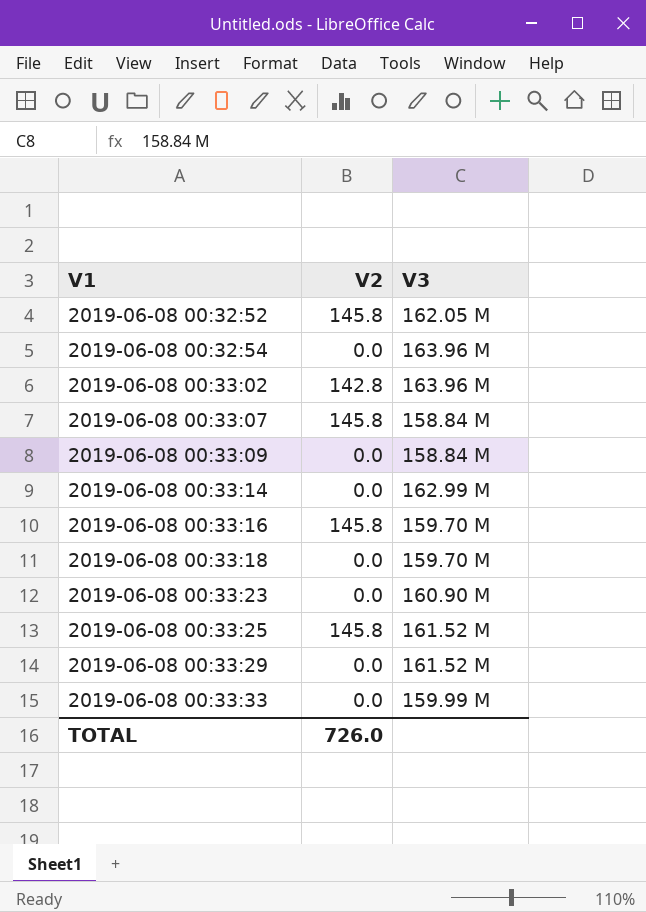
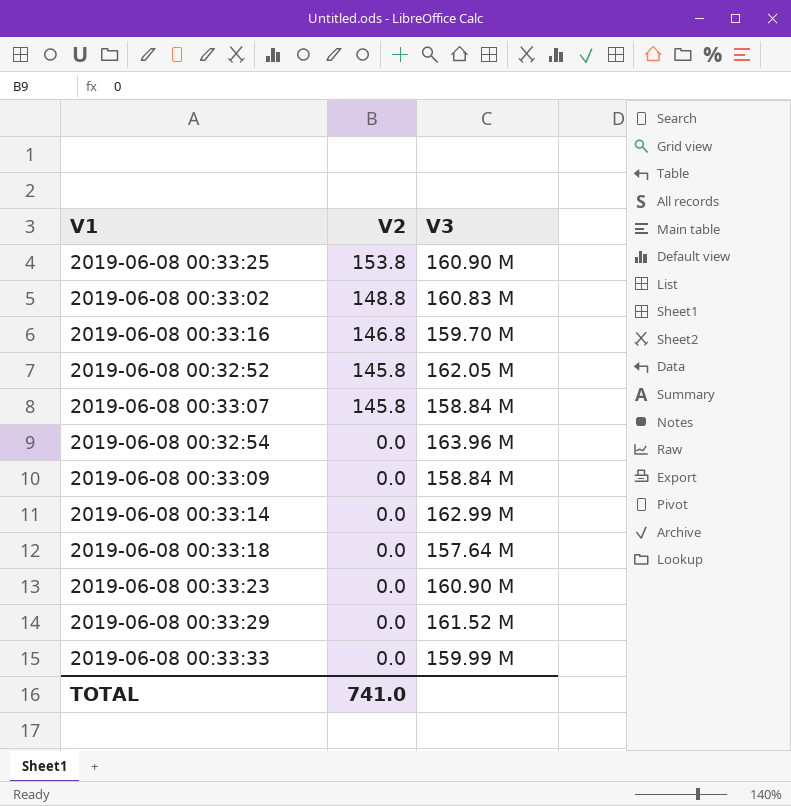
row order: V1 ascending -> V2 descending
2019-06-08 00:33:25 | V2: 145.8 -> 153.8
2019-06-08 00:33:25 | V3: 161.52 M -> 160.90 M
2019-06-08 00:33:02 | V2: 142.8 -> 148.8
2019-06-08 00:33:02 | V3: 163.96 M -> 160.83 M
2019-06-08 00:33:16 | V2: 145.8 -> 146.8
2019-06-08 00:33:18 | V3: 159.70 M -> 157.64 M
TOTAL | V2: 726.0 -> 741.0

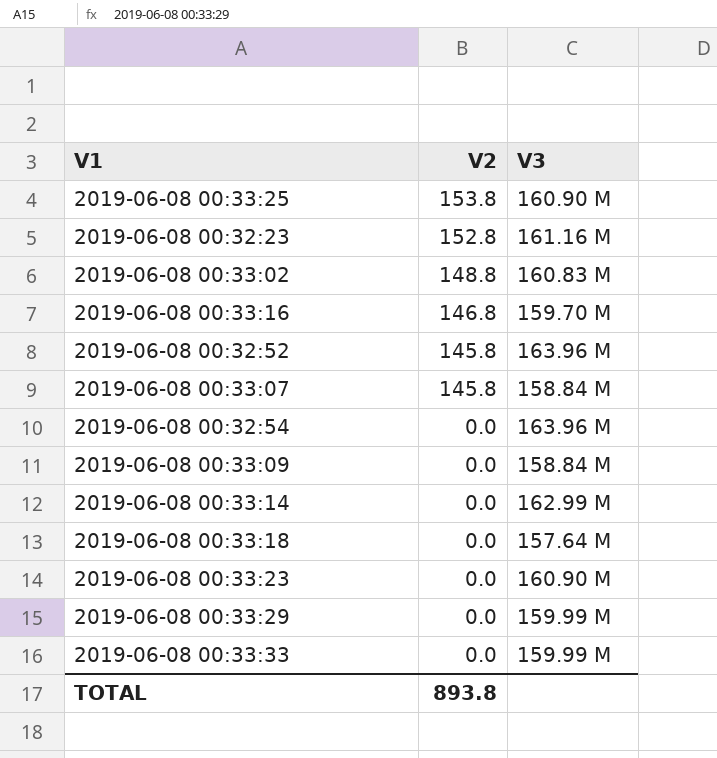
row 2019-06-08 00:32:23: none -> 152.8 | 161.16 M
2019-06-08 00:32:52 | V3: 162.05 M -> 163.96 M
2019-06-08 00:33:29 | V3: 161.52 M -> 159.99 M
TOTAL | V2: 741.0 -> 893.8

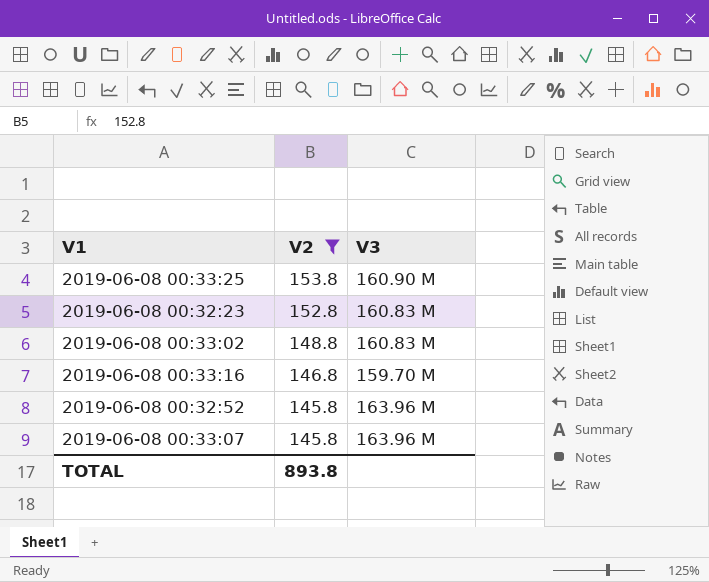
filter: none -> V2 != 0.0
2019-06-08 00:32:23 | V3: 161.16 M -> 160.83 M
2019-06-08 00:33:07 | V3: 158.84 M -> 163.96 M

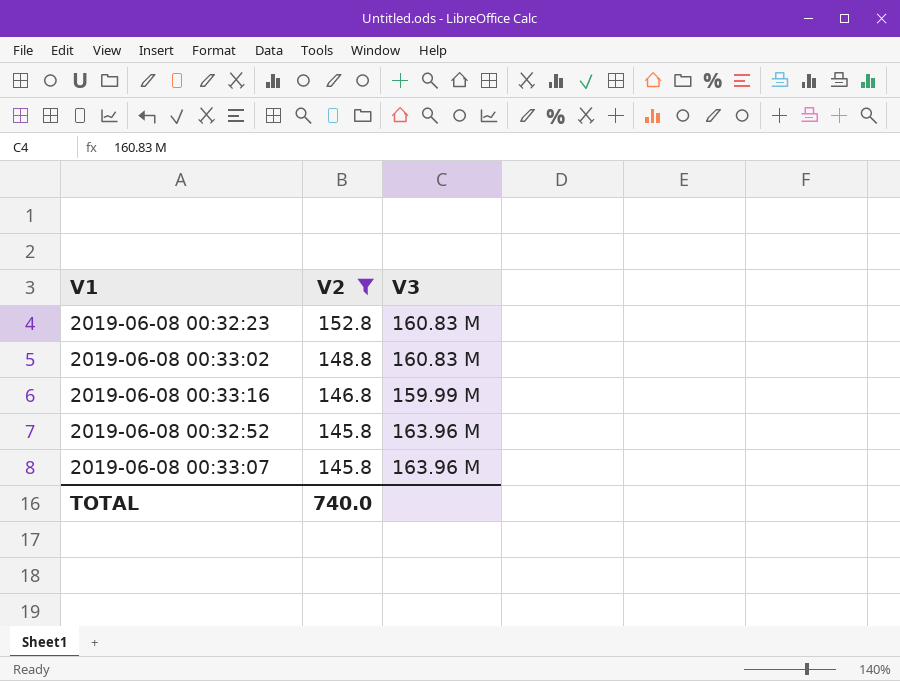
row 2019-06-08 00:33:25: 153.8 | 160.90 M -> none
2019-06-08 00:33:16 | V3: 159.70 M -> 159.99 M
TOTAL | V2: 893.8 -> 740.0

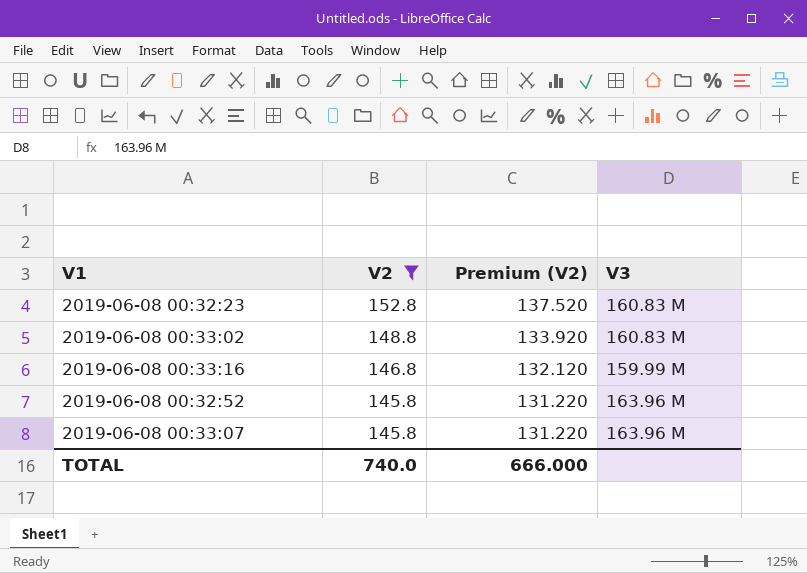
column Premium (V2) | formula: none -> [V2] * 0.9

